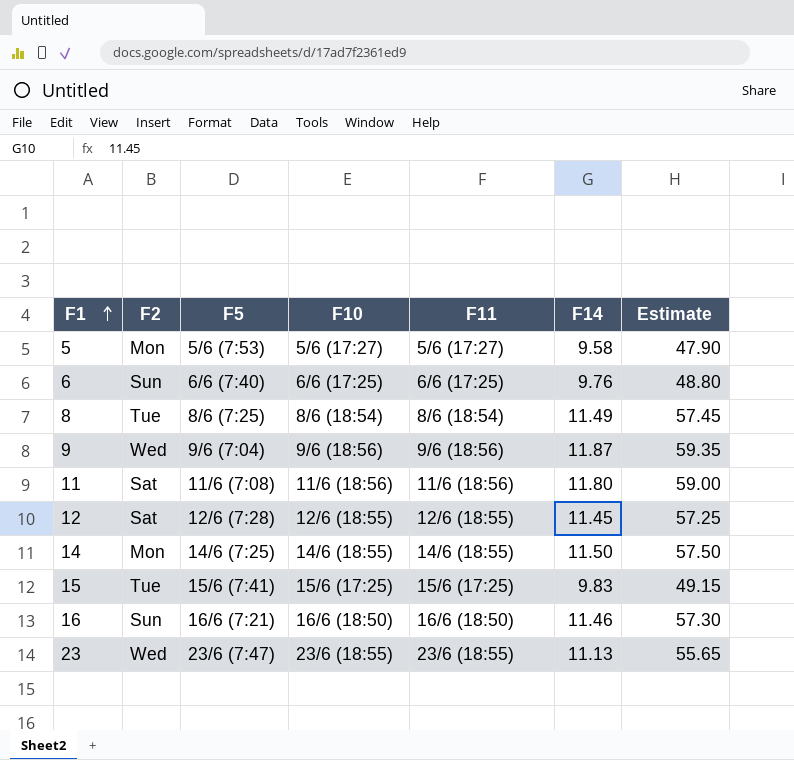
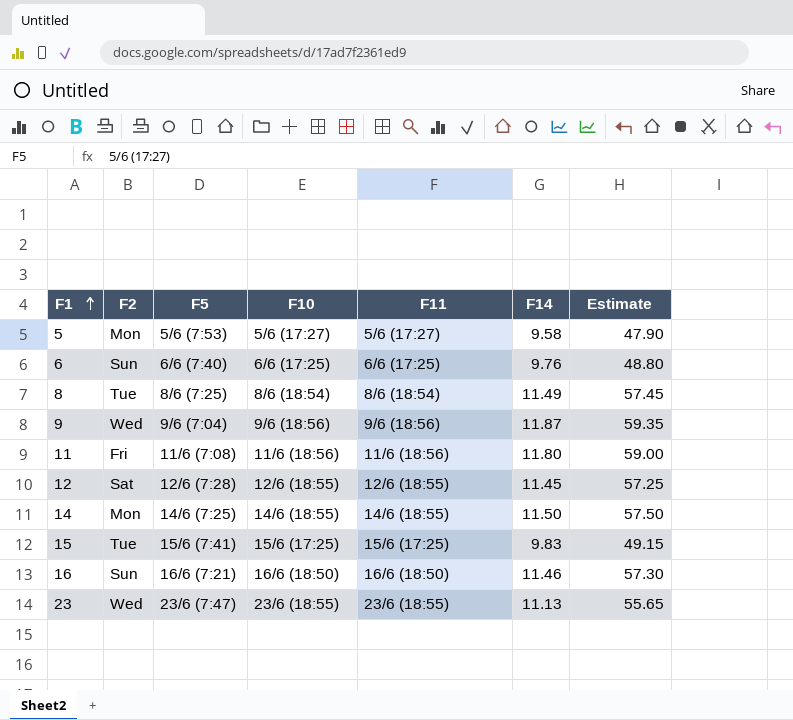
11 | F2: Sat -> Fri

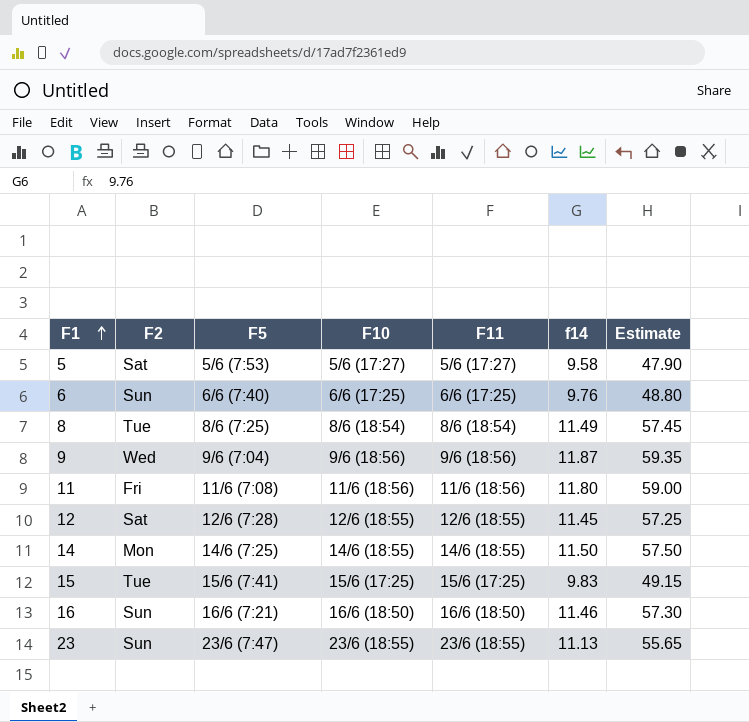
column name: F14 -> f14
5 | F2: Mon -> Sat
23 | F2: Wed -> Sun

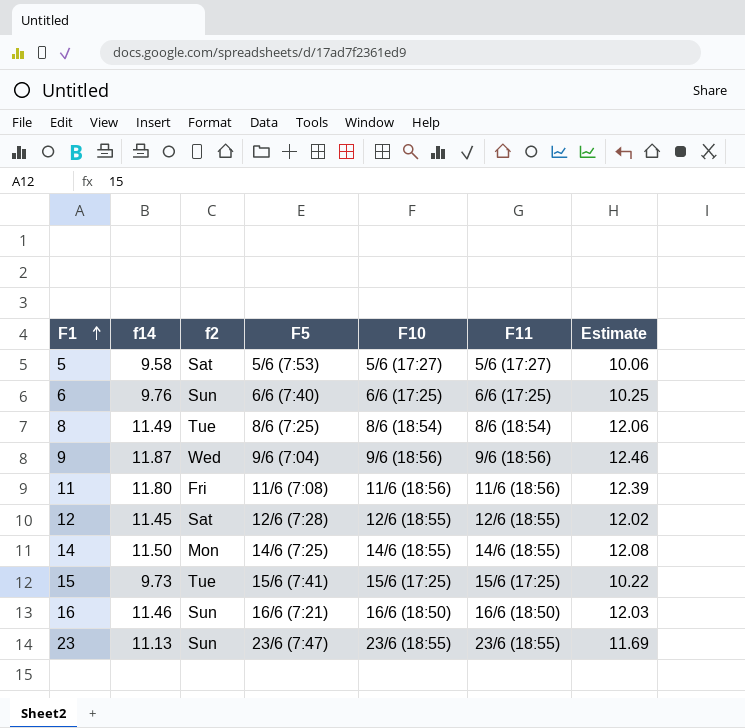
column f14 | position: 6 -> 2
column name: F2 -> f2
column Estimate | formula: [f14] * 5 -> [f14] * 1.05
15 | f14: 9.83 -> 9.73

